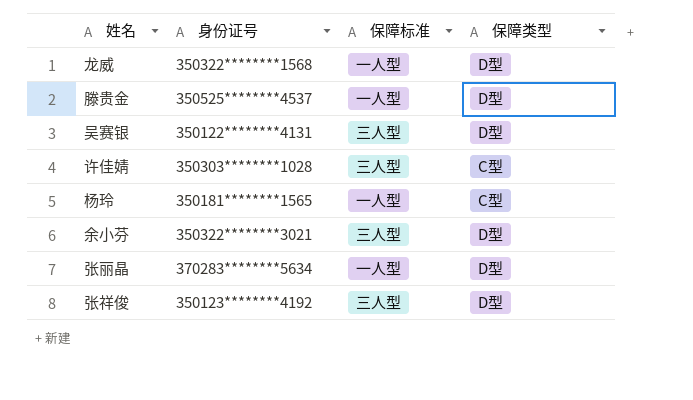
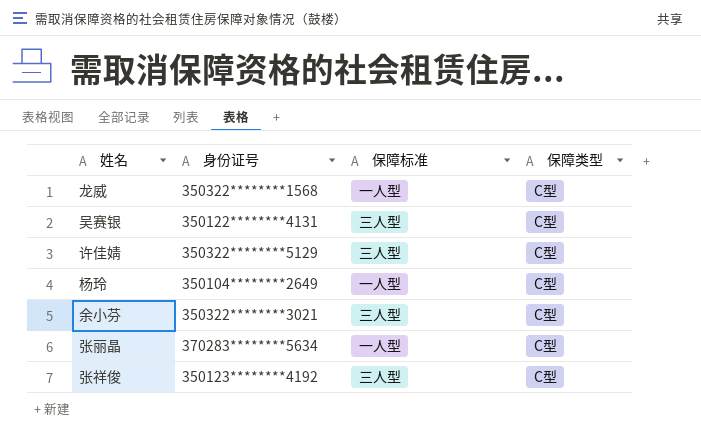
row 滕贵金: 350525********4537 | 一人型 | D型 -> none
龙威 | 保障类型: D型 -> C型
吴赛银 | 保障类型: D型 -> C型
许佳婧 | 身份证号: 350303********1028 -> 350322********5129
杨玲 | 身份证号: 350181********1565 -> 350104********2649
余小芬 | 保障类型: D型 -> C型
张丽晶 | 保障类型: D型 -> C型
张祥俊 | 保障类型: D型 -> C型

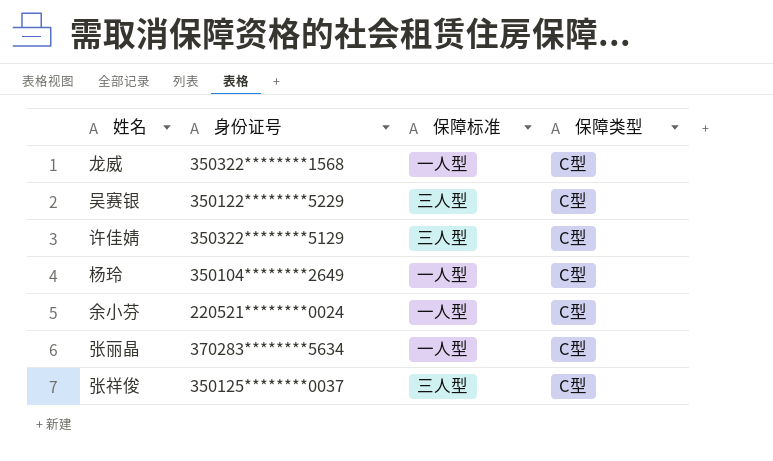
吴赛银 | 身份证号: 350122********4131 -> 350122********5229
余小芬 | 身份证号: 350322********3021 -> 220521********0024
余小芬 | 保障标准: 三人型 -> 一人型
张祥俊 | 身份证号: 350123********4192 -> 350125********0037

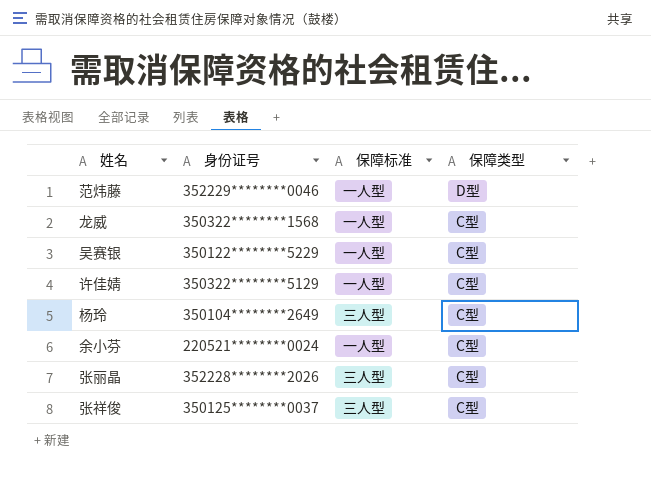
row 范炜藤: none -> 352229********0046 | 一人型 | D型
吴赛银 | 保障标准: 三人型 -> 一人型
许佳婧 | 保障标准: 三人型 -> 一人型
杨玲 | 保障标准: 一人型 -> 三人型
张丽晶 | 身份证号: 370283********5634 -> 352228********2026
张丽晶 | 保障标准: 一人型 -> 三人型

